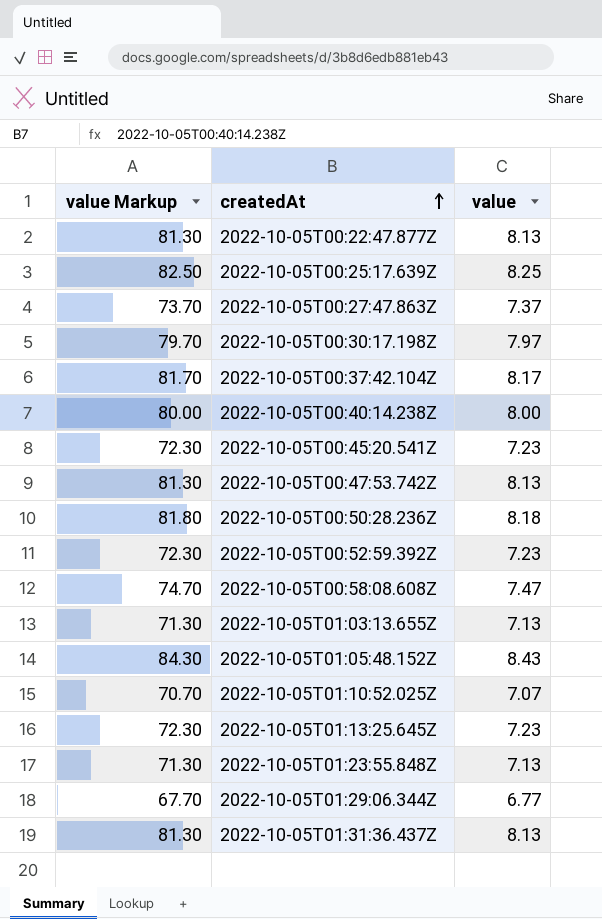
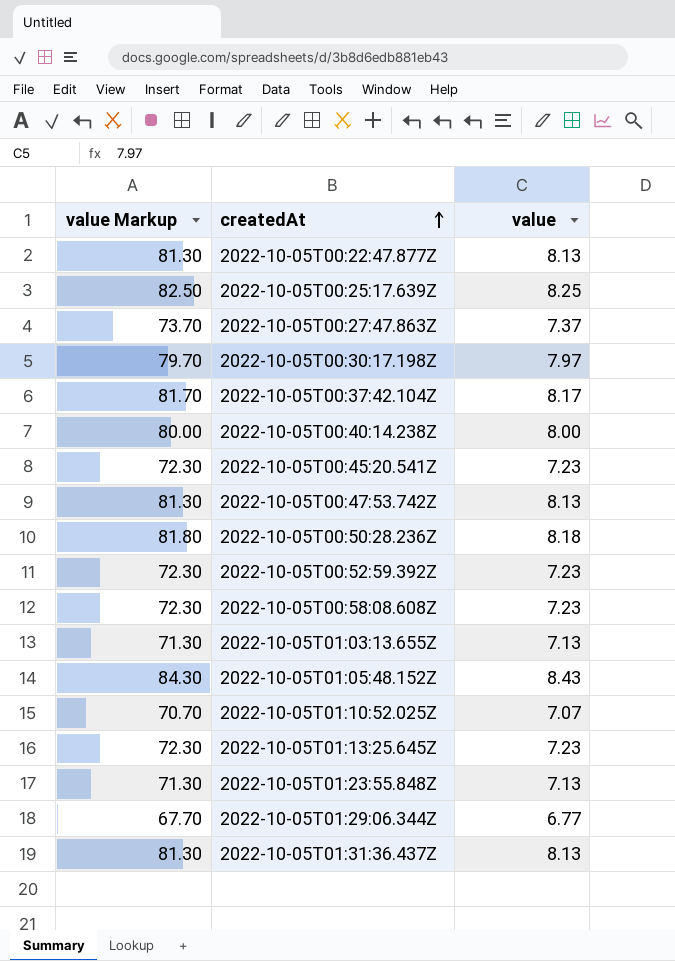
2022-10-05T00:58:08.608Z | value Markup: 74.70 -> 72.30
2022-10-05T00:58:08.608Z | value: 7.47 -> 7.23

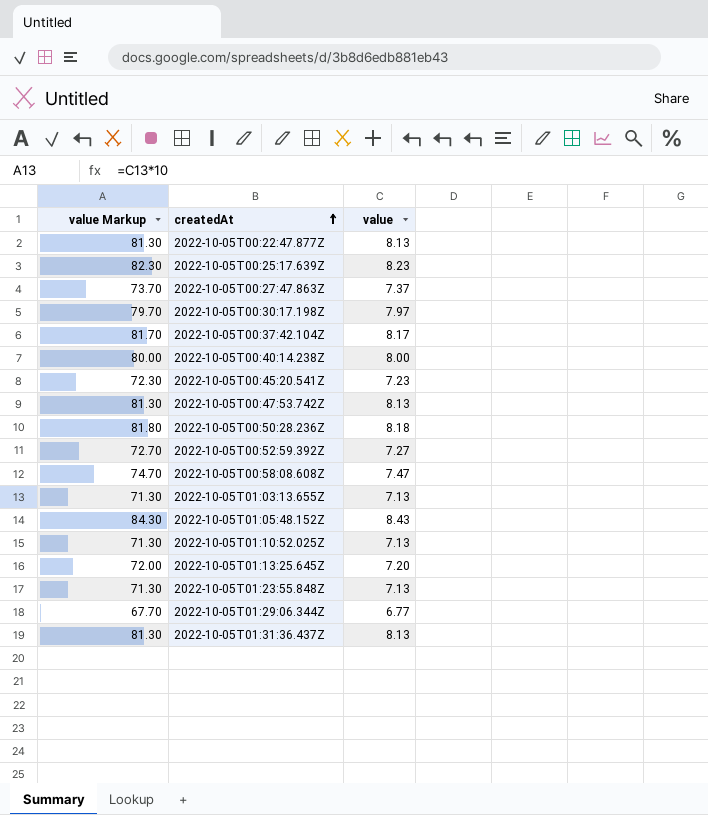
2022-10-05T00:25:17.639Z | value Markup: 82.50 -> 82.30
2022-10-05T00:25:17.639Z | value: 8.25 -> 8.23
2022-10-05T00:52:59.392Z | value Markup: 72.30 -> 72.70
2022-10-05T00:52:59.392Z | value: 7.23 -> 7.27
2022-10-05T00:58:08.608Z | value Markup: 72.30 -> 74.70
2022-10-05T00:58:08.608Z | value: 7.23 -> 7.47
2022-10-05T01:10:52.025Z | value Markup: 70.70 -> 71.30
2022-10-05T01:10:52.025Z | value: 7.07 -> 7.13
2022-10-05T01:13:25.645Z | value Markup: 72.30 -> 72.00
2022-10-05T01:13:25.645Z | value: 7.23 -> 7.20

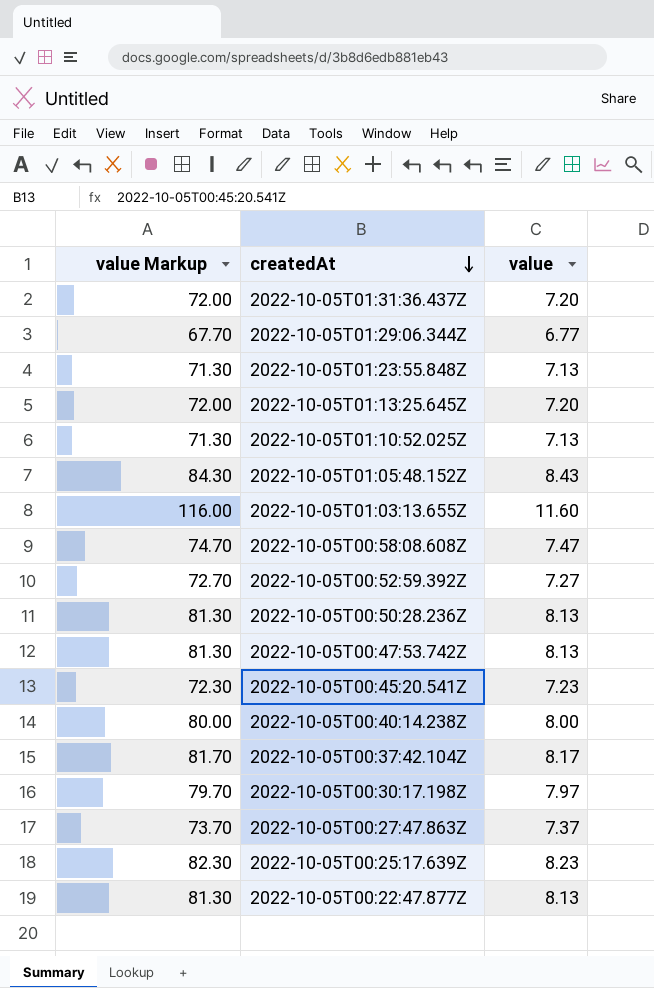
row order: createdAt ascending -> createdAt descending
2022-10-05T01:31:36.437Z | value Markup: 81.30 -> 72.00
2022-10-05T01:31:36.437Z | value: 8.13 -> 7.20
2022-10-05T01:03:13.655Z | value Markup: 71.30 -> 116.00
2022-10-05T01:03:13.655Z | value: 7.13 -> 11.60
2022-10-05T00:50:28.236Z | value Markup: 81.80 -> 81.30
2022-10-05T00:50:28.236Z | value: 8.18 -> 8.13

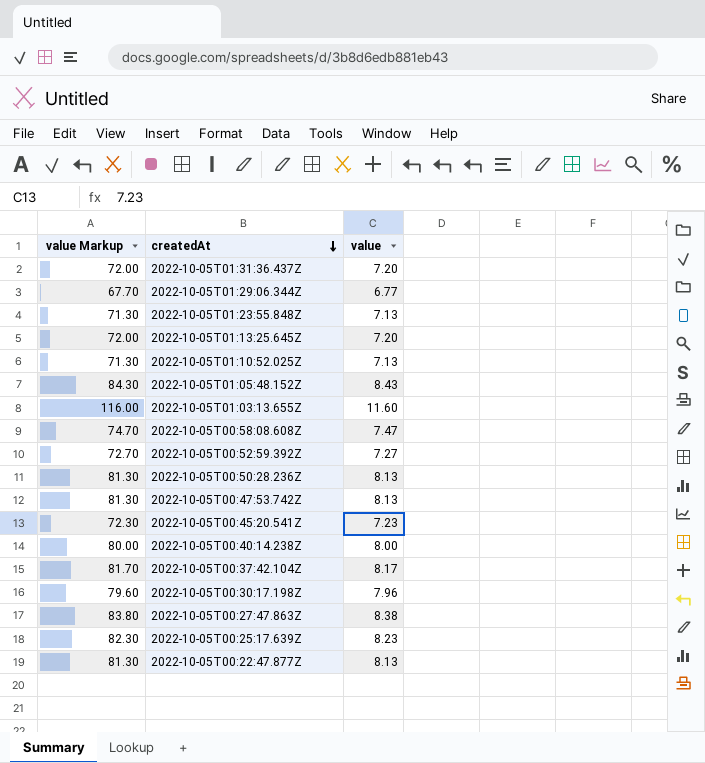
2022-10-05T00:30:17.198Z | value Markup: 79.70 -> 79.60
2022-10-05T00:30:17.198Z | value: 7.97 -> 7.96
2022-10-05T00:27:47.863Z | value Markup: 73.70 -> 83.80
2022-10-05T00:27:47.863Z | value: 7.37 -> 8.38

